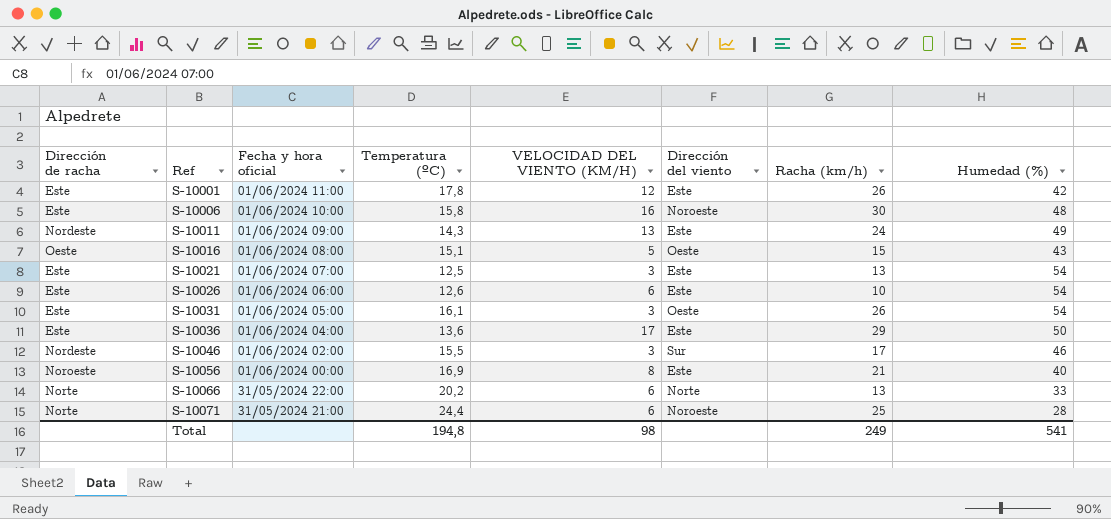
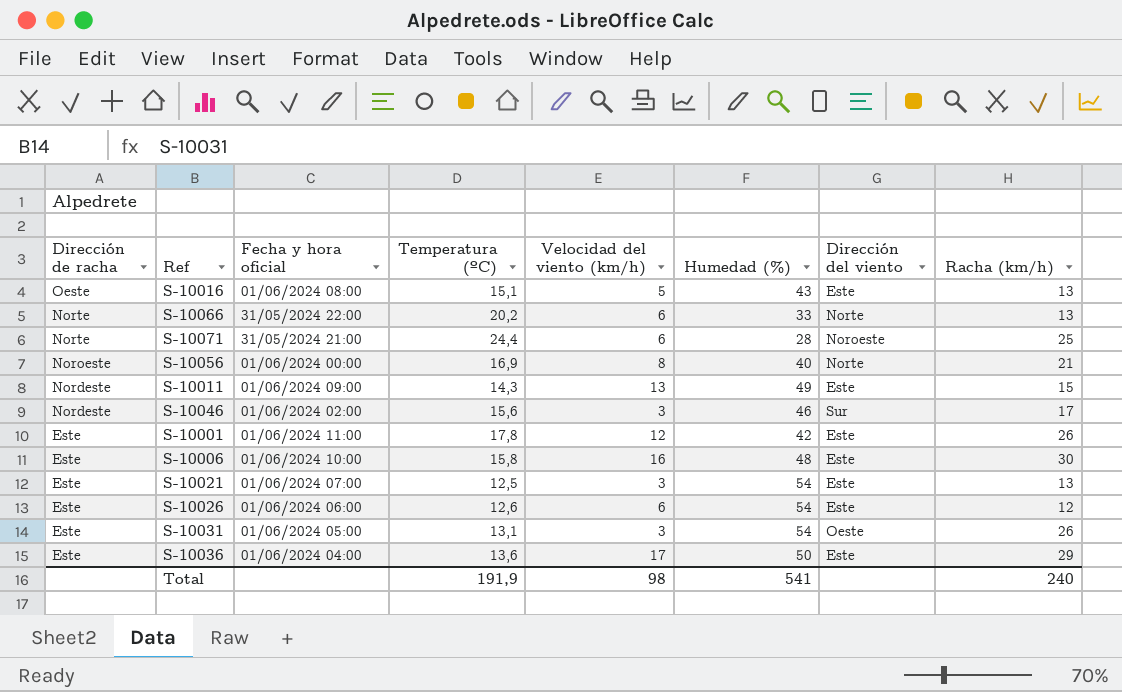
row order: Ref ascending -> Dirección de racha descending
column name: VELOCIDAD DEL VIENTO (KM/H) -> Velocidad del viento (km/h)
column Humedad (%) | position: 8 -> 6
S-10016 | Dirección del viento: Oeste -> Este
S-10016 | Racha (km/h): 15 -> 13
S-10056 | Dirección del viento: Este -> Norte
S-10011 | Racha (km/h): 24 -> 15
S-10046 | Temperatura (ºC): 15,5 -> 15,6
S-10006 | Dirección del viento: Noroeste -> Este
S-10026 | Racha (km/h): 10 -> 12
S-10031 | Temperatura (ºC): 16,1 -> 13,1
Total | Temperatura (ºC): 194,8 -> 191,9
Total | Racha (km/h): 249 -> 240

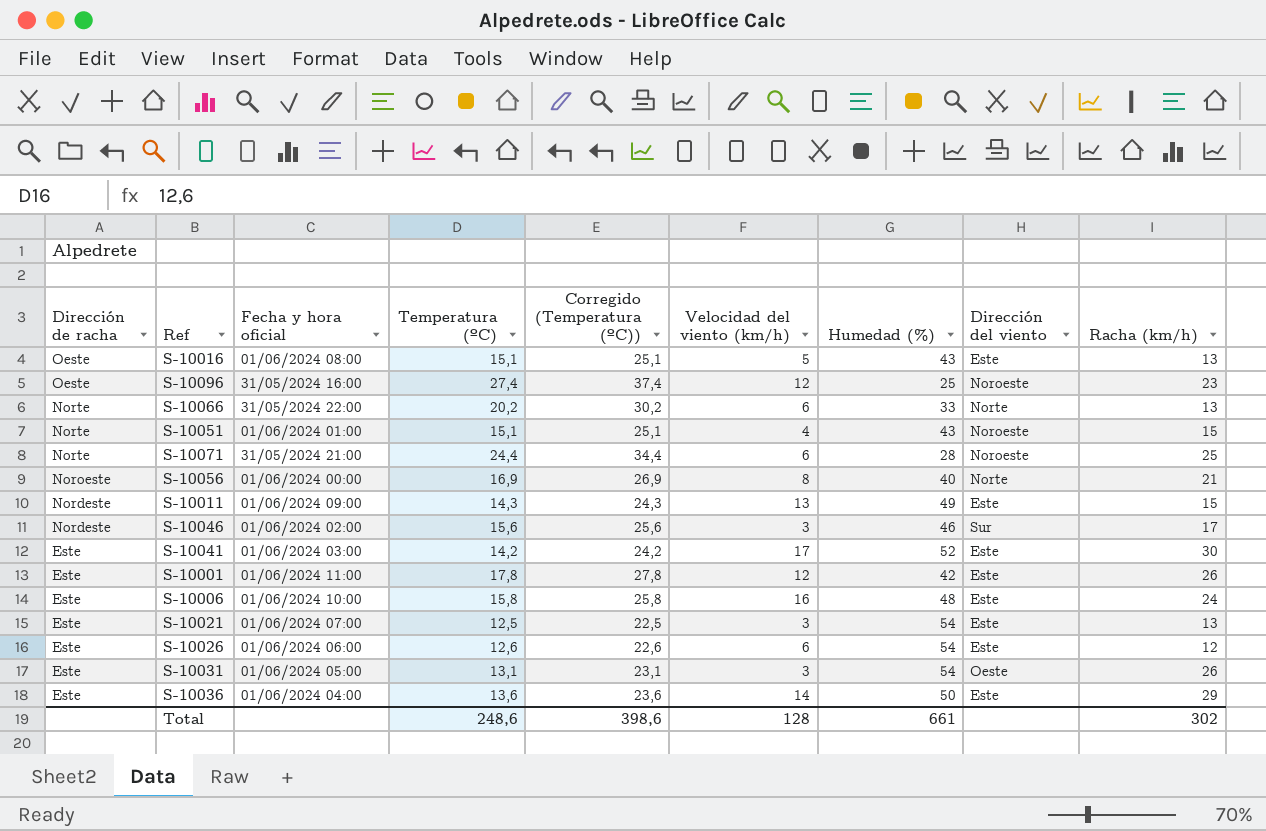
column Corregido (Temperatura (ºC)) | formula: none -> [Temperatura (ºC)] + 10
row S-10096: none -> Oeste | 31/05/2024 16:00 | 27,4 | 37,4 | 12 | 25 | Noroeste | 23
row S-10051: none -> Norte | 01/06/2024 01:00 | 15,1 | 25,1 | 4 | 43 | Noroeste | 15
row S-10041: none -> Este | 01/06/2024 03:00 | 14,2 | 24,2 | 17 | 52 | Este | 30
S-10006 | Racha (km/h): 30 -> 24
S-10036 | Velocidad del viento (km/h): 17 -> 14
Total | Temperatura (ºC): 191,9 -> 248,6
Total | Velocidad del viento (km/h): 98 -> 128
Total | Humedad (%): 541 -> 661
Total | Racha (km/h): 240 -> 302

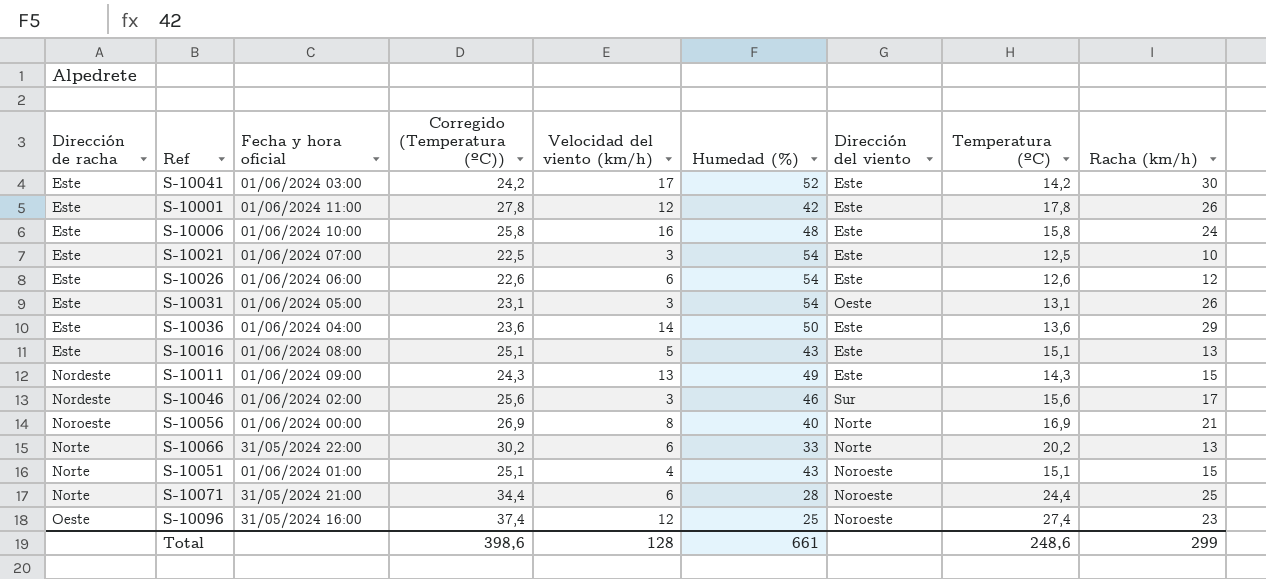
row order: Dirección de racha descending -> Dirección de racha ascending
column Temperatura (ºC) | position: 4 -> 8
S-10021 | Racha (km/h): 13 -> 10
S-10016 | Dirección de racha: Oeste -> Este
Total | Racha (km/h): 302 -> 299

